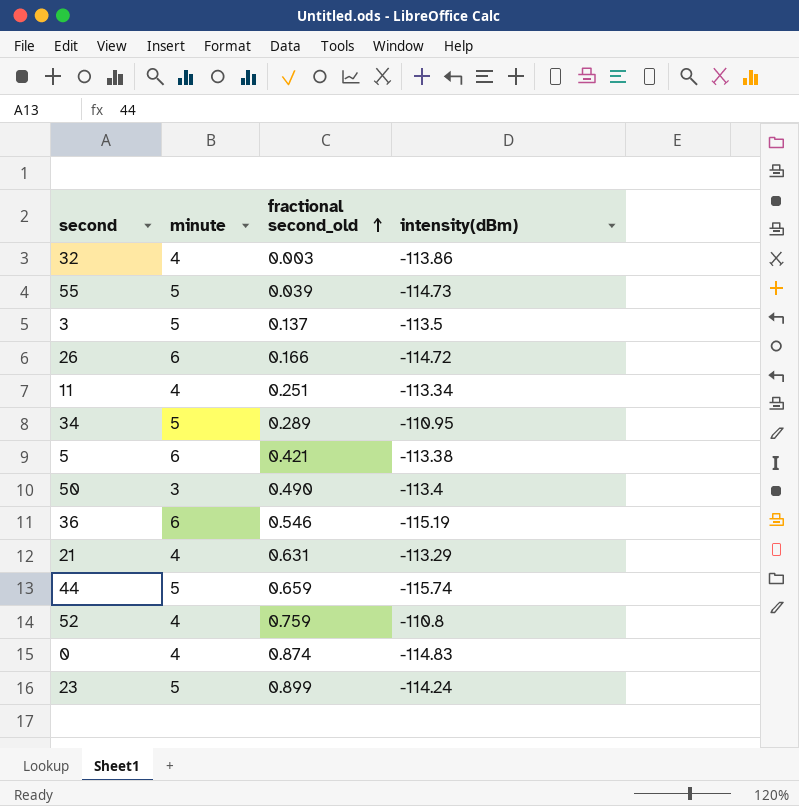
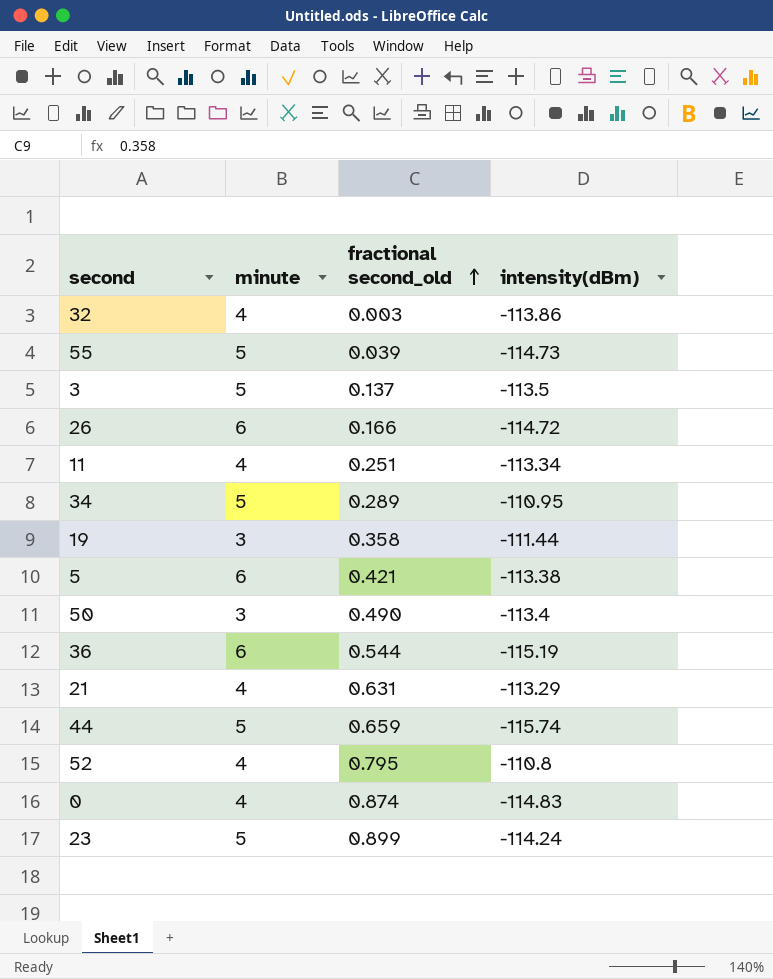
row 19: none -> 3 | 0.358 | -111.44
36 | fractional second_old: 0.546 -> 0.544
52 | fractional second_old: 0.759 -> 0.795

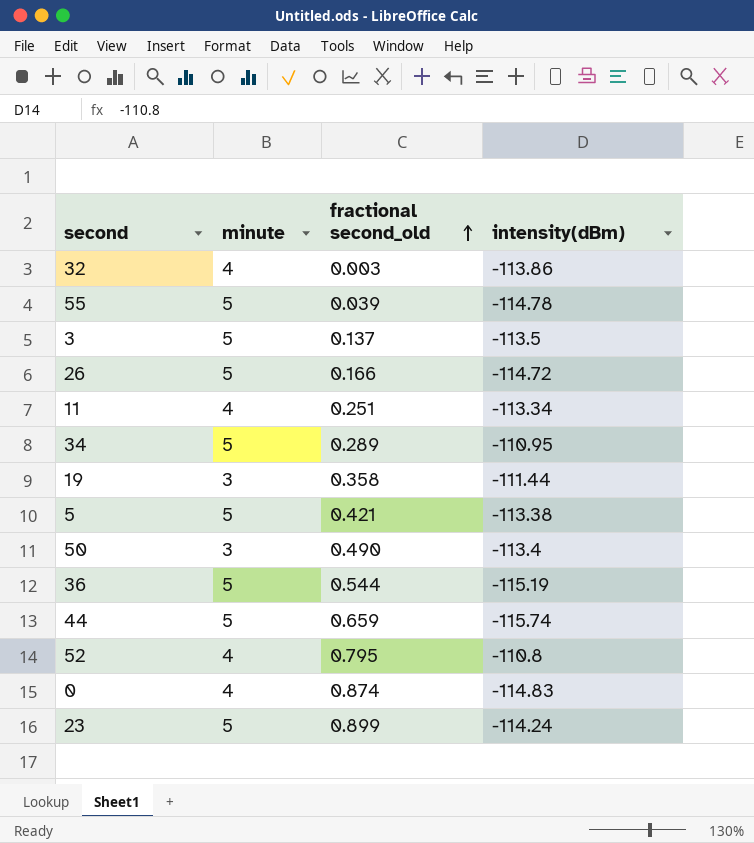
row 21: 4 | 0.631 | -113.29 -> none
55 | intensity(dBm): -114.73 -> -114.78
26 | minute: 6 -> 5
5 | minute: 6 -> 5
36 | minute: 6 -> 5

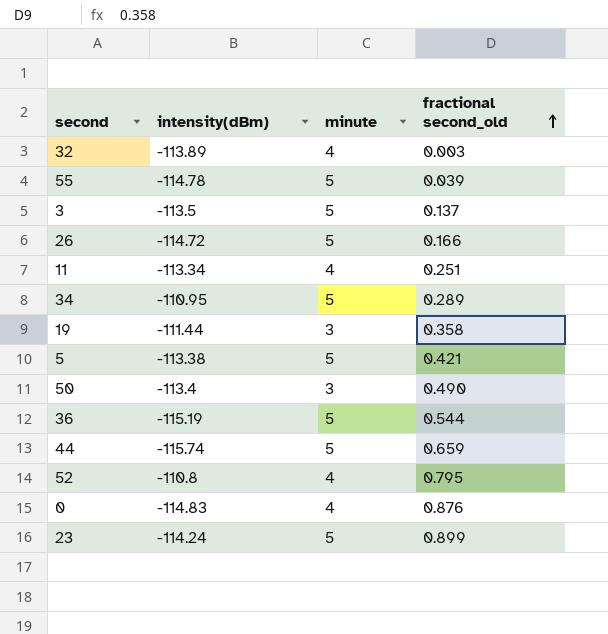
column intensity(dBm) | position: 4 -> 2
32 | intensity(dBm): -113.86 -> -113.89
0 | fractional second_old: 0.874 -> 0.876

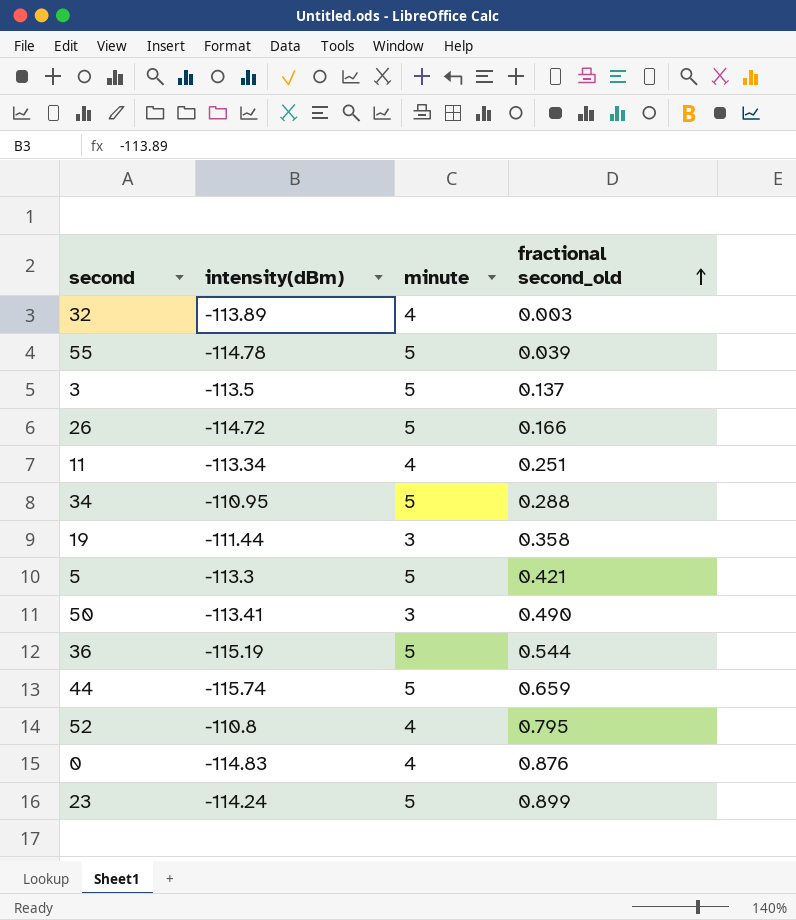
34 | fractional second_old: 0.289 -> 0.288
5 | intensity(dBm): -113.38 -> -113.3
50 | intensity(dBm): -113.4 -> -113.41

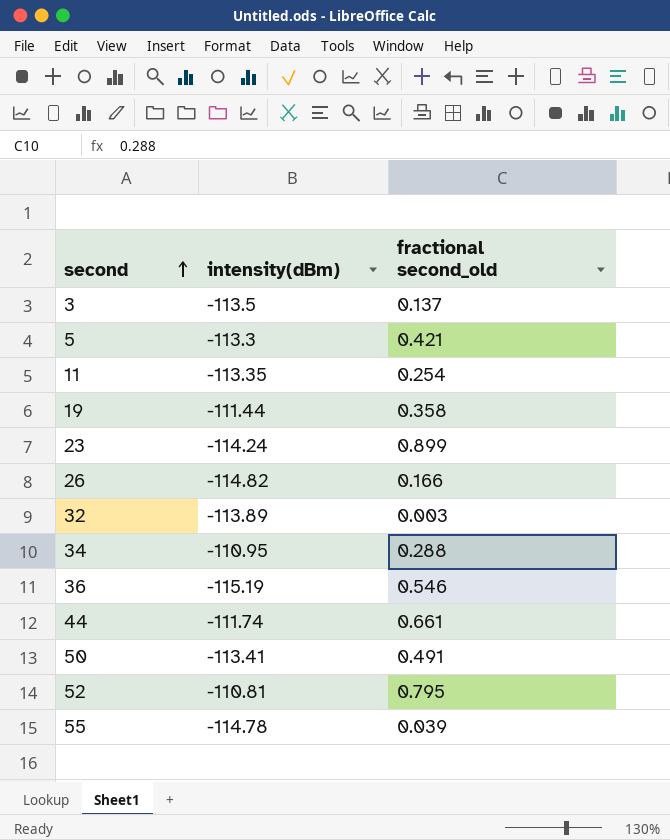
row order: fractional second_old ascending -> second ascending
column minute | position: 3 -> none
row 0: -114.83 | 4 | 0.876 -> none
11 | intensity(dBm): -113.34 -> -113.35
11 | fractional second_old: 0.251 -> 0.254
26 | intensity(dBm): -114.72 -> -114.82
36 | fractional second_old: 0.544 -> 0.546
44 | intensity(dBm): -115.74 -> -111.74
44 | fractional second_old: 0.659 -> 0.661
50 | fractional second_old: 0.490 -> 0.491
52 | intensity(dBm): -110.8 -> -110.81

